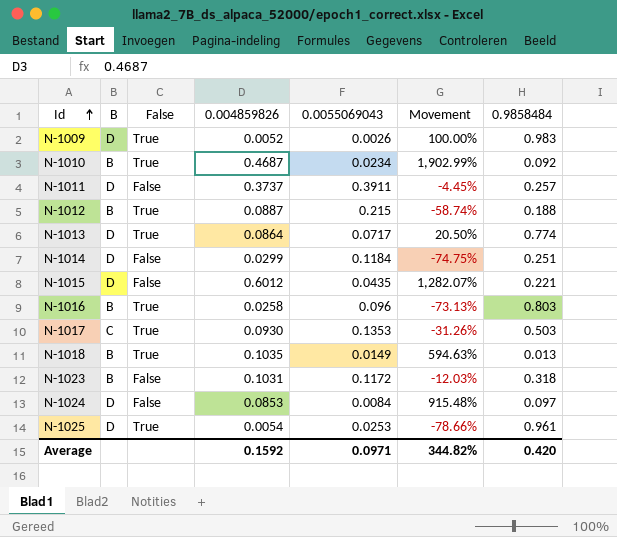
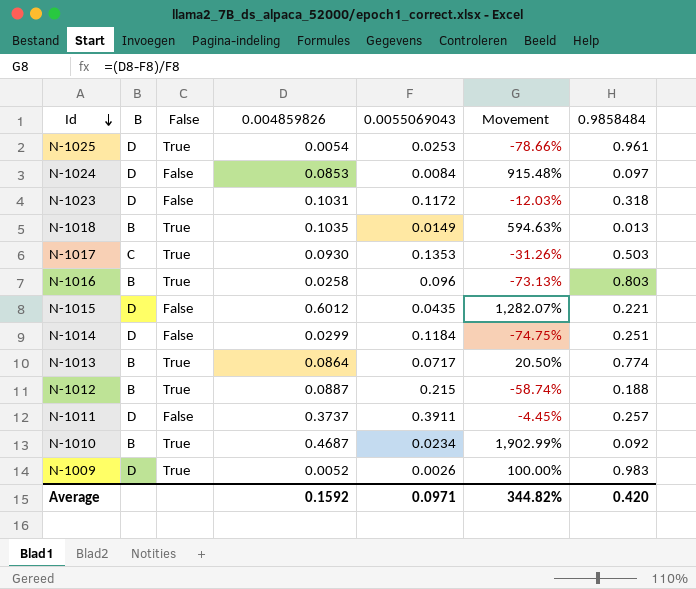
row order: Id ascending -> Id descending
N-1023 | B: B -> D
N-1013 | B: D -> B

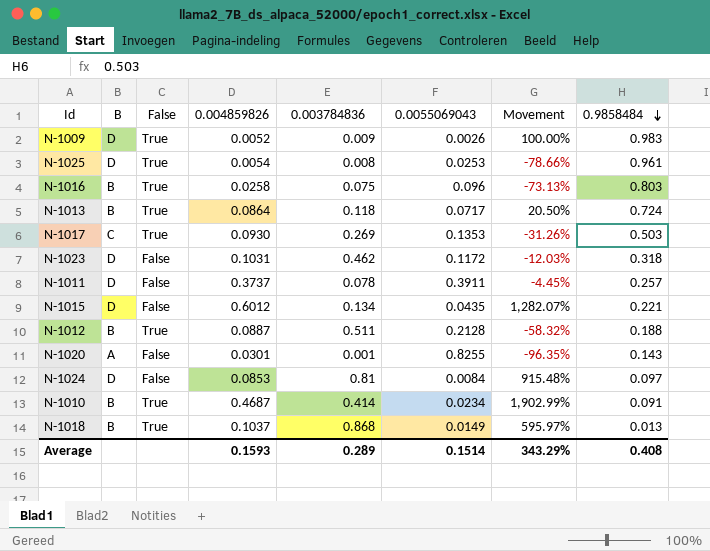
row order: Id descending -> 0.9858484 descending
column 0.003784836 | position: none -> 5
row N-1014: D | False | 0.0299 | 0.1184 | -74.75% | 0.251 -> none
N-1013 | 0.9858484: 0.774 -> 0.724
N-1012 | 0.0055069043: 0.215 -> 0.2128
N-1012 | Movement: -58.74% -> -58.32%
row N-1020: none -> A | False | 0.0301 | 0.001 | 0.8255 | -96.35% | 0.143
N-1010 | 0.9858484: 0.092 -> 0.091
N-1018 | 0.004859826: 0.1035 -> 0.1037
N-1018 | Movement: 594.63% -> 595.97%
Average | 0.004859826: 0.1592 -> 0.1593
Average | 0.0055069043: 0.0971 -> 0.1514
Average | Movement: 344.82% -> 343.29%
Average | 0.9858484: 0.420 -> 0.408

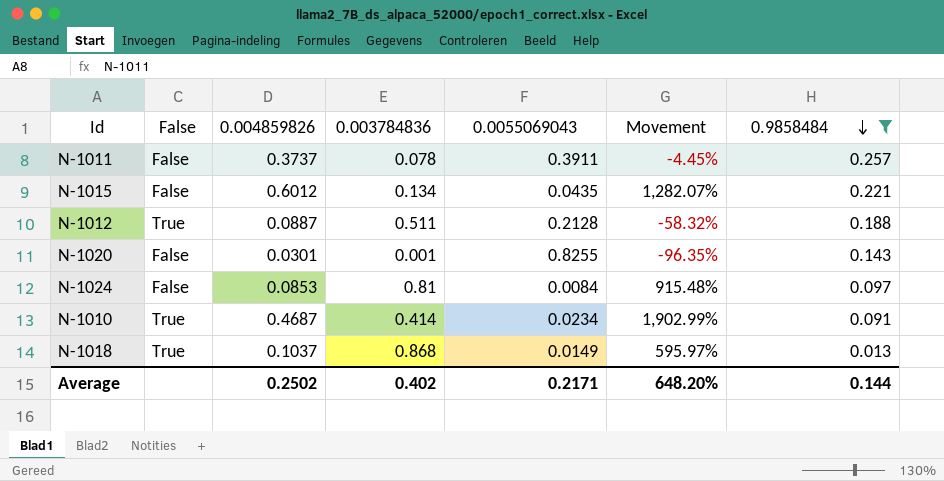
filter: none -> 0.9858484 <= 0.257
column B | position: 2 -> none
Average | 0.004859826: 0.1593 -> 0.2502
Average | 0.003784836: 0.289 -> 0.402
Average | 0.0055069043: 0.1514 -> 0.2171
Average | Movement: 343.29% -> 648.20%
Average | 0.9858484: 0.408 -> 0.144

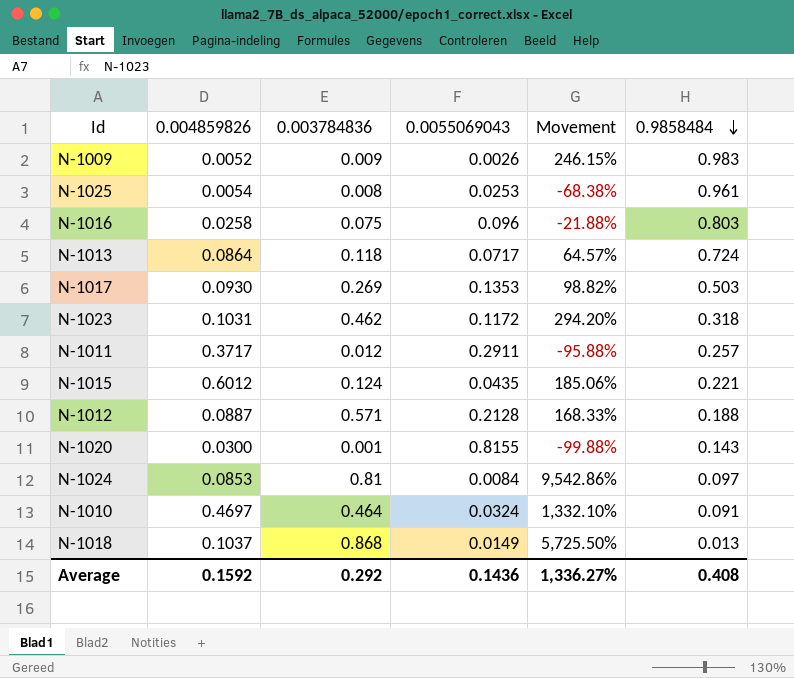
filter: 0.9858484 <= 0.257 -> none
column False | position: 2 -> none
column Movement | formula: ([0.004859826] - [0.0055069043]) / [0.0055069043] -> ([0.003784836] - [0.0055069043]) / [0.0055069043]
N-1011 | 0.004859826: 0.3737 -> 0.3717
N-1011 | 0.003784836: 0.078 -> 0.012
N-1011 | 0.0055069043: 0.3911 -> 0.2911
N-1015 | 0.003784836: 0.134 -> 0.124
N-1012 | 0.003784836: 0.511 -> 0.571
N-1020 | 0.004859826: 0.0301 -> 0.0300
N-1020 | 0.0055069043: 0.8255 -> 0.8155
N-1010 | 0.004859826: 0.4687 -> 0.4697
N-1010 | 0.003784836: 0.414 -> 0.464
N-1010 | 0.0055069043: 0.0234 -> 0.0324
Average | 0.004859826: 0.2502 -> 0.1592
Average | 0.003784836: 0.402 -> 0.292
Average | 0.0055069043: 0.2171 -> 0.1436
Average | Movement: 648.20% -> 1,336.27%
Average | 0.9858484: 0.144 -> 0.408

